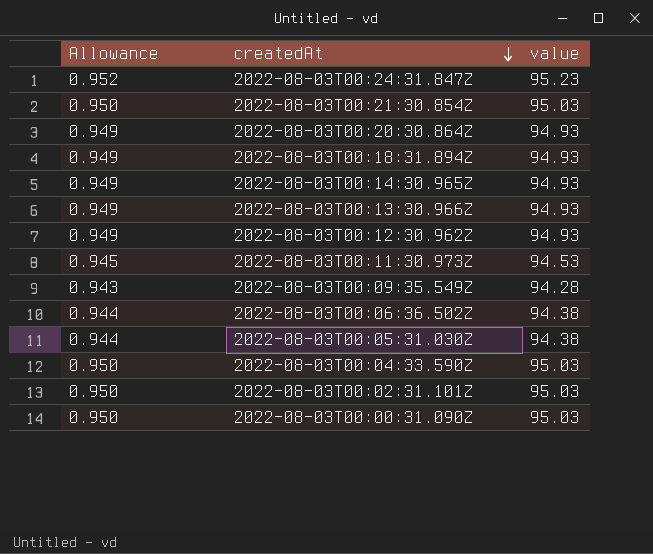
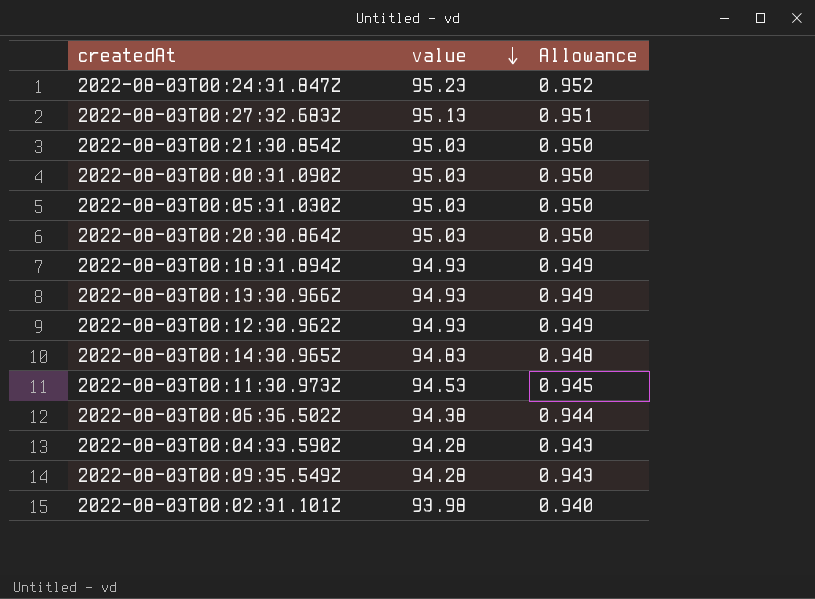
row order: createdAt descending -> value descending
column Allowance | position: 1 -> 3
row 2022-08-03T00:27:32.683Z: none -> 95.13 | 0.951
2022-08-03T00:05:31.030Z | value: 94.38 -> 95.03
2022-08-03T00:05:31.030Z | Allowance: 0.944 -> 0.950
2022-08-03T00:20:30.864Z | value: 94.93 -> 95.03
2022-08-03T00:20:30.864Z | Allowance: 0.949 -> 0.950
2022-08-03T00:14:30.965Z | value: 94.93 -> 94.83
2022-08-03T00:14:30.965Z | Allowance: 0.949 -> 0.948
2022-08-03T00:04:33.590Z | value: 95.03 -> 94.28
2022-08-03T00:04:33.590Z | Allowance: 0.950 -> 0.943
2022-08-03T00:02:31.101Z | value: 95.03 -> 93.98
2022-08-03T00:02:31.101Z | Allowance: 0.950 -> 0.940

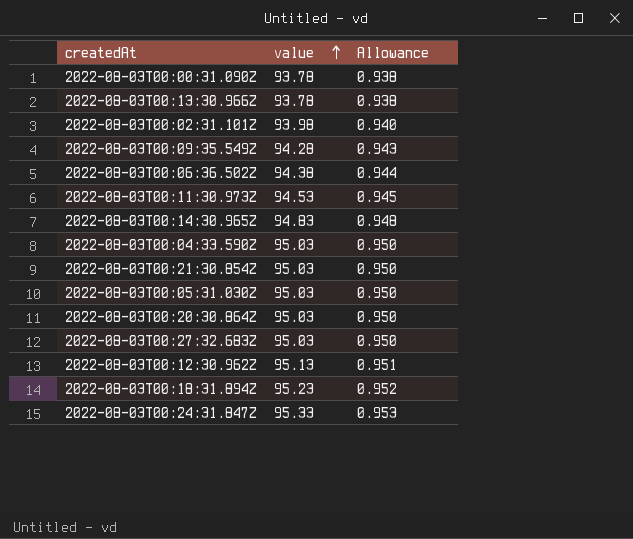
row order: value descending -> value ascending
2022-08-03T00:00:31.090Z | value: 95.03 -> 93.78
2022-08-03T00:00:31.090Z | Allowance: 0.950 -> 0.938
2022-08-03T00:13:30.966Z | value: 94.93 -> 93.78
2022-08-03T00:13:30.966Z | Allowance: 0.949 -> 0.938
2022-08-03T00:04:33.590Z | value: 94.28 -> 95.03
2022-08-03T00:04:33.590Z | Allowance: 0.943 -> 0.950
2022-08-03T00:27:32.683Z | value: 95.13 -> 95.03
2022-08-03T00:27:32.683Z | Allowance: 0.951 -> 0.950
2022-08-03T00:12:30.962Z | value: 94.93 -> 95.13
2022-08-03T00:12:30.962Z | Allowance: 0.949 -> 0.951
2022-08-03T00:18:31.894Z | value: 94.93 -> 95.23
2022-08-03T00:18:31.894Z | Allowance: 0.949 -> 0.952
2022-08-03T00:24:31.847Z | value: 95.23 -> 95.33
2022-08-03T00:24:31.847Z | Allowance: 0.952 -> 0.953

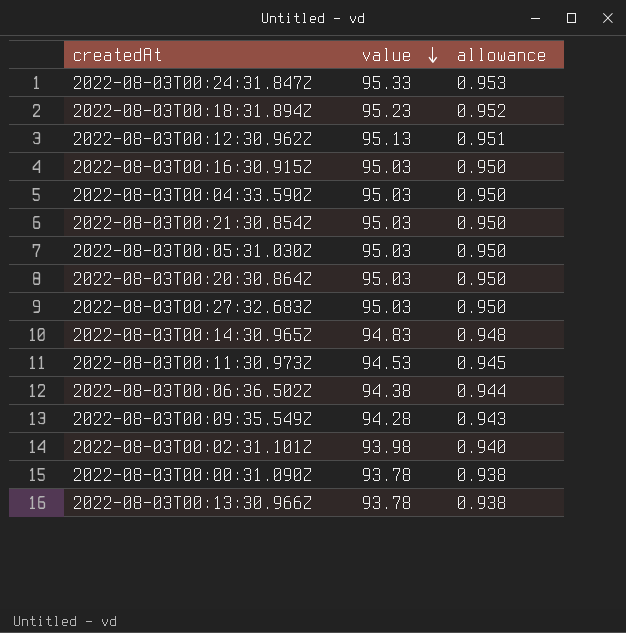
row order: value ascending -> value descending
column name: Allowance -> allowance
row 2022-08-03T00:16:30.915Z: none -> 95.03 | 0.950

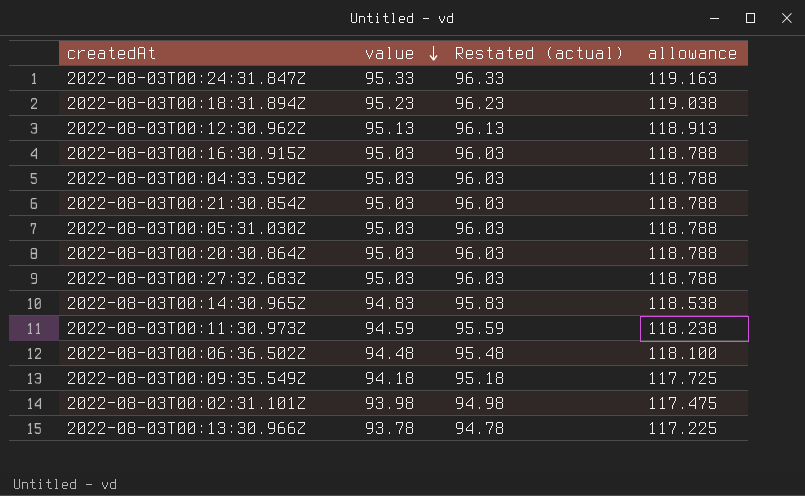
column Restated (actual) | formula: none -> [value] + 1
column allowance | formula: [value] * 0.01 -> [value] * 1.25
row 2022-08-03T00:00:31.090Z: 93.78 | 0.938 -> none
2022-08-03T00:11:30.973Z | value: 94.53 -> 94.59
2022-08-03T00:06:36.502Z | value: 94.38 -> 94.48
2022-08-03T00:09:35.549Z | value: 94.28 -> 94.18

